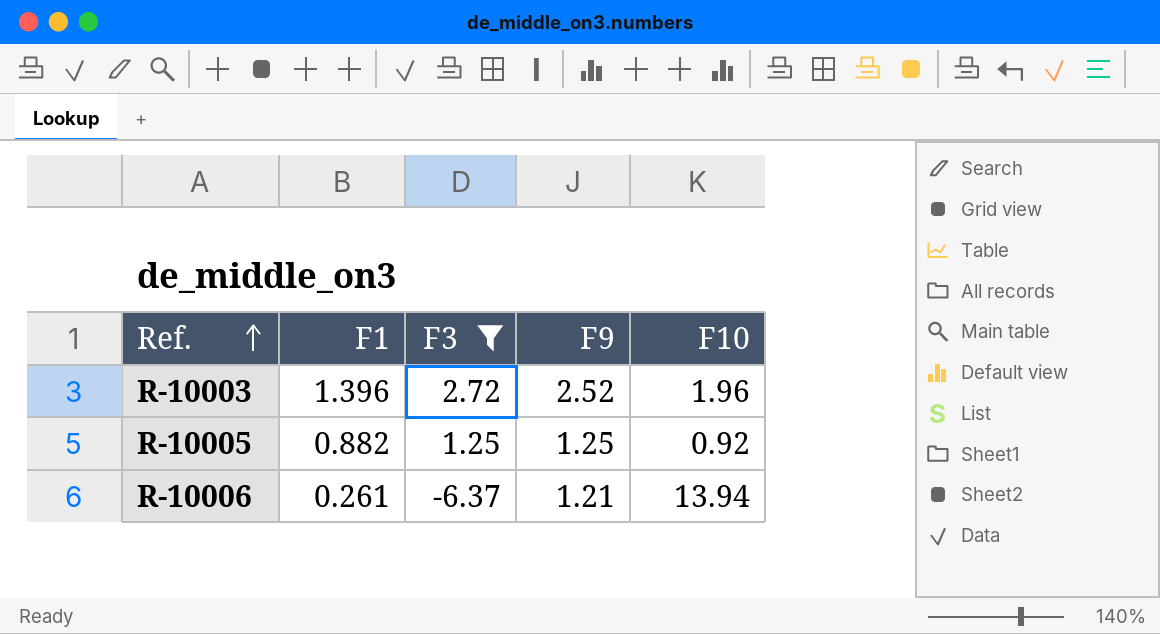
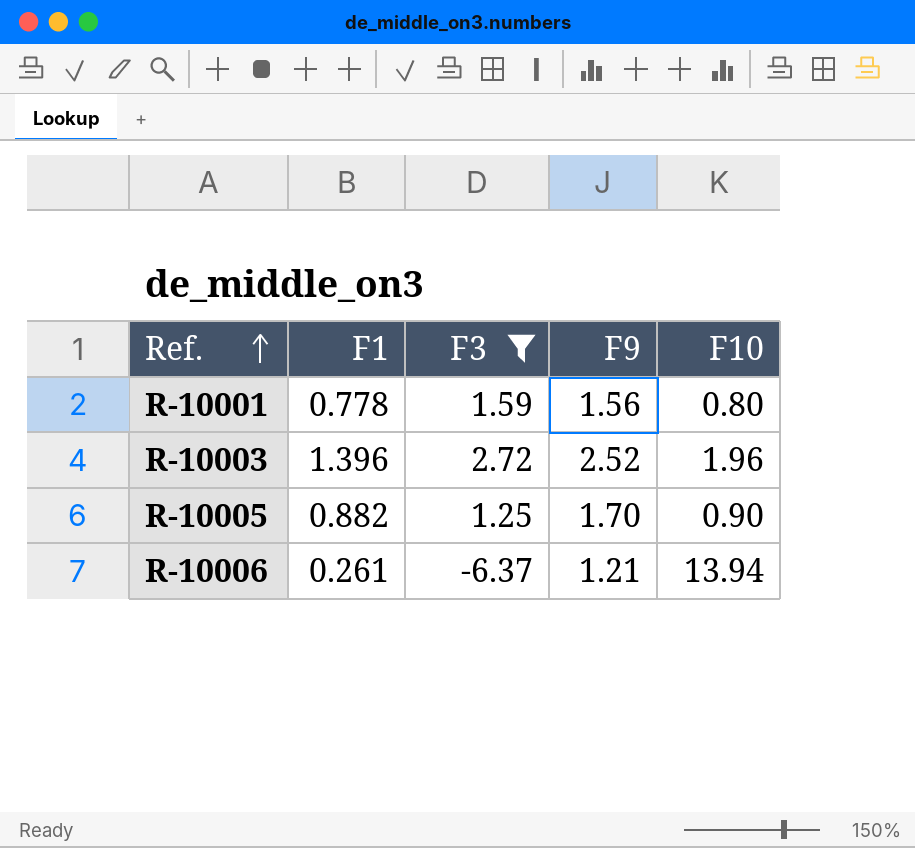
row R-10001: none -> 0.778 | 1.59 | 1.56 | 0.80
R-10005 | F9: 1.25 -> 1.70
R-10005 | F10: 0.92 -> 0.90

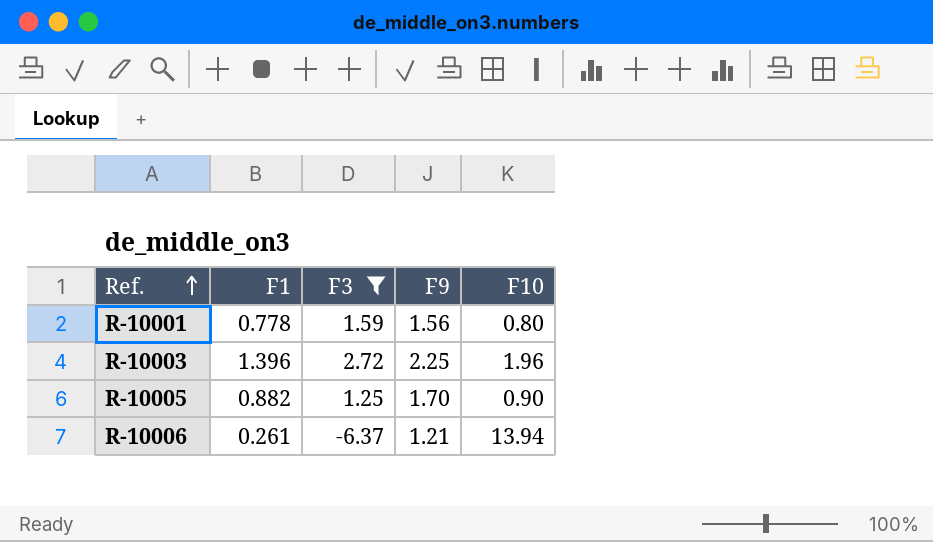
R-10003 | F9: 2.52 -> 2.25

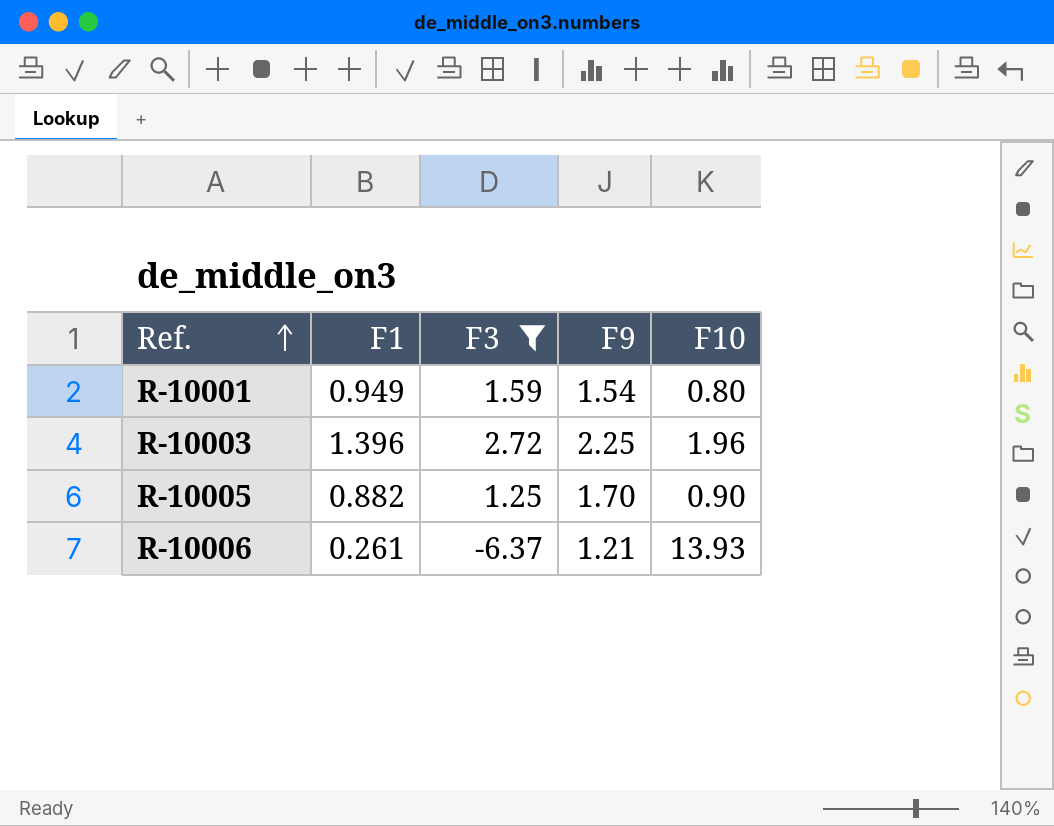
R-10001 | F1: 0.778 -> 0.949
R-10001 | F9: 1.56 -> 1.54
R-10006 | F10: 13.94 -> 13.93

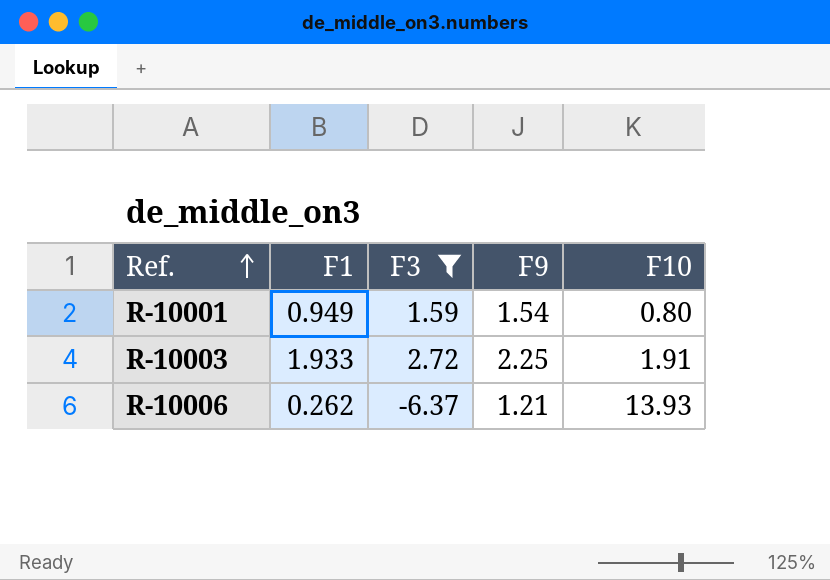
row R-10005: 0.882 | 1.25 | 1.70 | 0.90 -> none
R-10003 | F1: 1.396 -> 1.933
R-10003 | F10: 1.96 -> 1.91
R-10006 | F1: 0.261 -> 0.262

